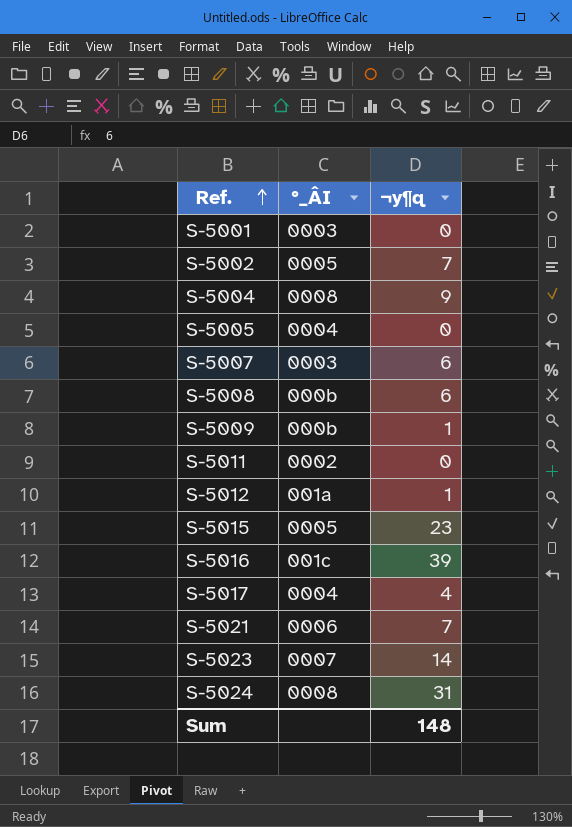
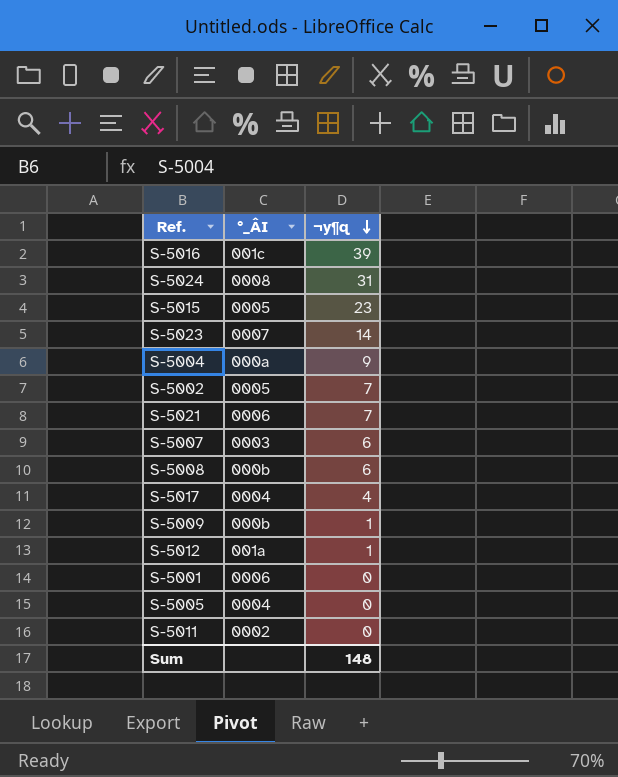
row order: Ref. ascending -> ¬y¶q descending
S-5004 | °_ÂI: 0008 -> 000a
S-5001 | °_ÂI: 0003 -> 0006

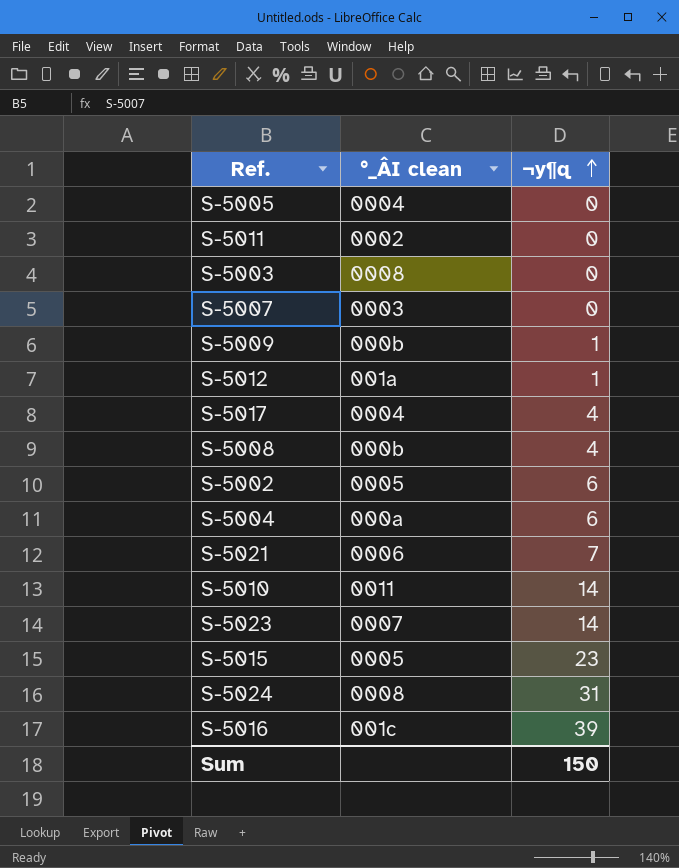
row order: ¬y¶q descending -> ¬y¶q ascending
column name: °_ÂI -> °_ÂI clean
row S-5001: 0006 | 0 -> none
row S-5003: none -> 0008 | 0
S-5007 | ¬y¶q: 6 -> 0
S-5008 | ¬y¶q: 6 -> 4
S-5002 | ¬y¶q: 7 -> 6
S-5004 | ¬y¶q: 9 -> 6
row S-5010: none -> 0011 | 14
Sum | ¬y¶q: 148 -> 150

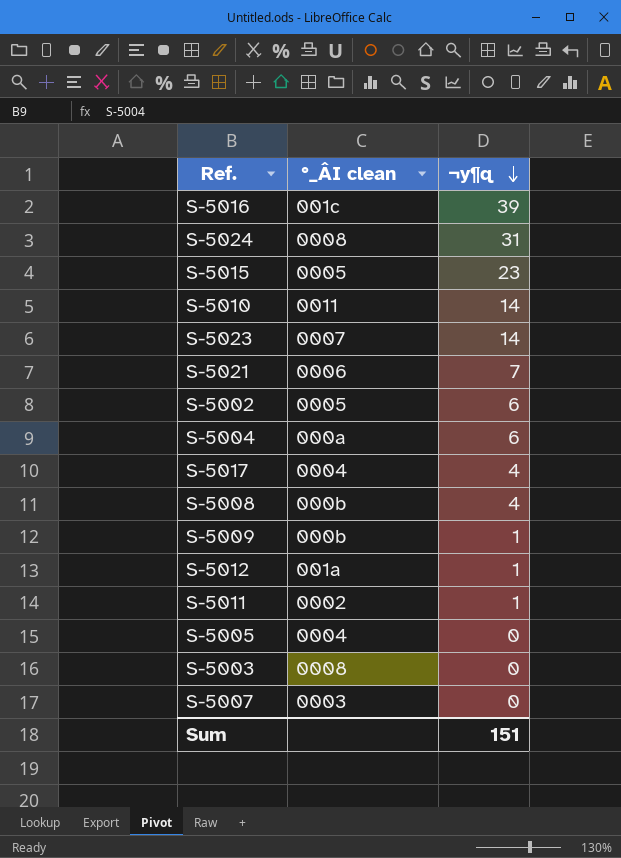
row order: ¬y¶q ascending -> ¬y¶q descending
S-5011 | ¬y¶q: 0 -> 1
Sum | ¬y¶q: 150 -> 151

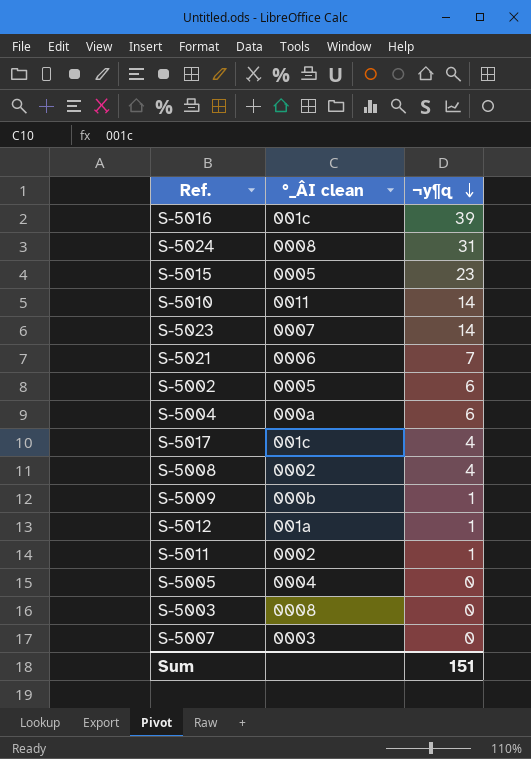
S-5017 | °_ÂI clean: 0004 -> 001c
S-5008 | °_ÂI clean: 000b -> 0002

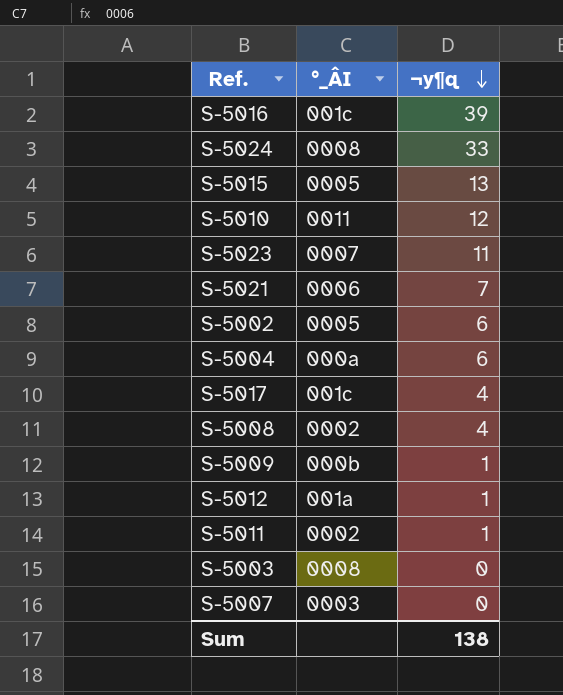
column name: °_ÂI clean -> °_ÂI
row S-5005: 0004 | 0 -> none
S-5024 | ¬y¶q: 31 -> 33
S-5015 | ¬y¶q: 23 -> 13
S-5010 | ¬y¶q: 14 -> 12
S-5023 | ¬y¶q: 14 -> 11
Sum | ¬y¶q: 151 -> 138

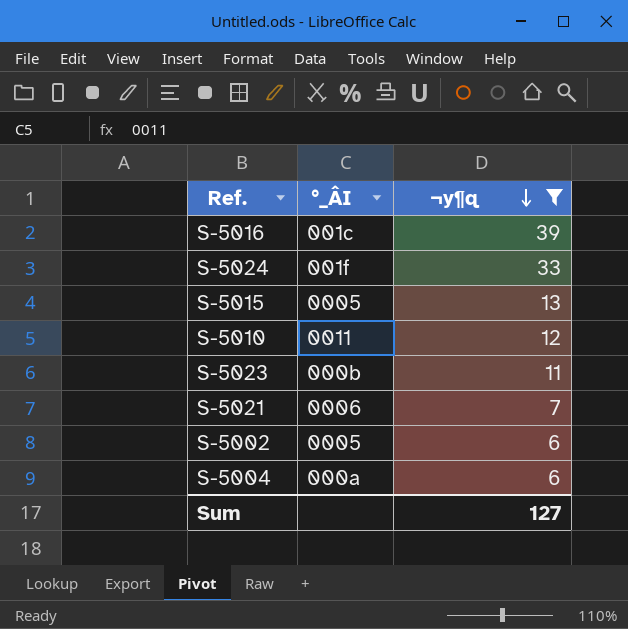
filter: none -> ¬y¶q >= 6
S-5024 | °_ÂI: 0008 -> 001f
S-5023 | °_ÂI: 0007 -> 000b
Sum | ¬y¶q: 138 -> 127

